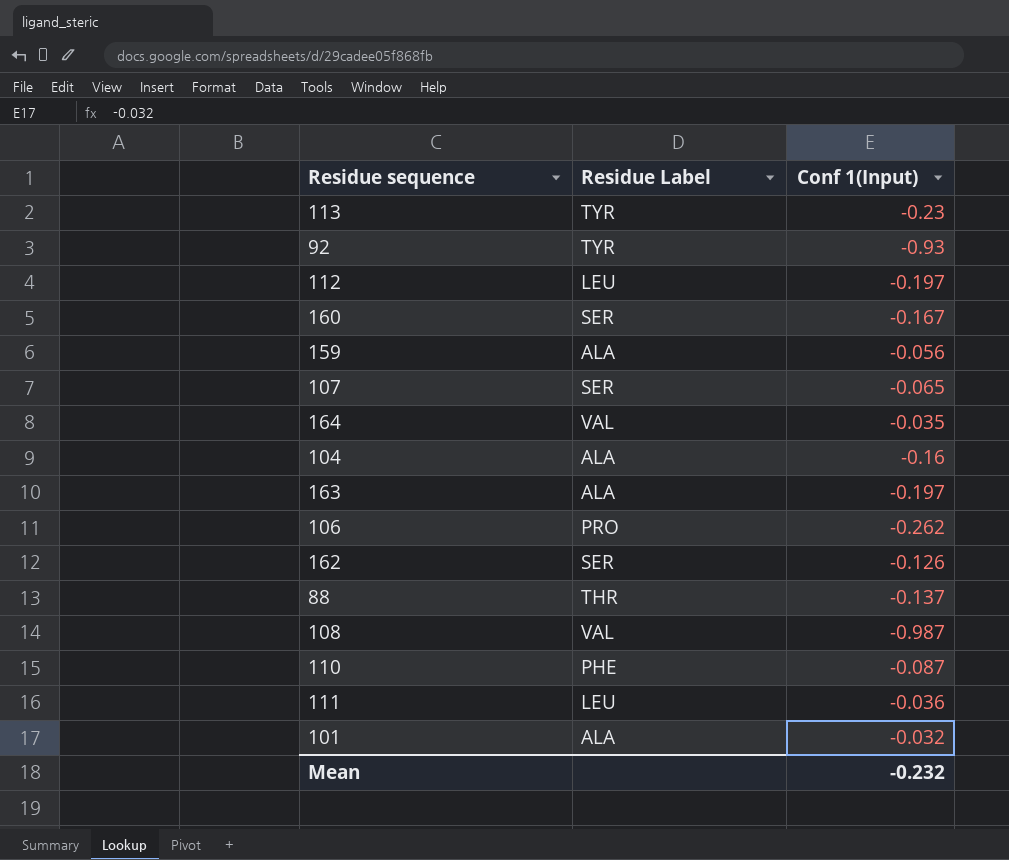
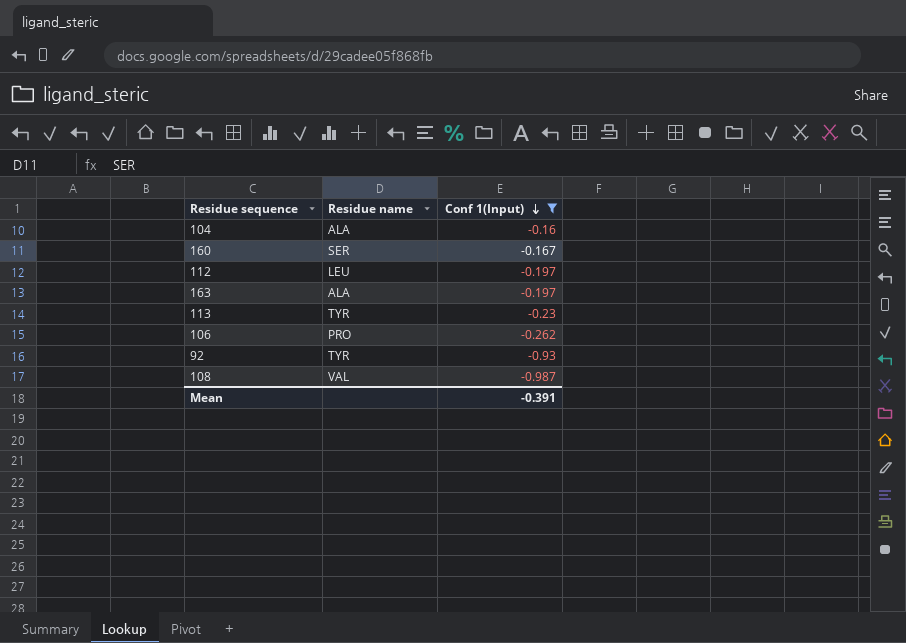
filter: none -> Conf 1(Input) <= -0.16
row order: none -> Conf 1(Input) descending
column name: Residue Label -> Residue name
Mean | Conf 1(Input): -0.232 -> -0.391

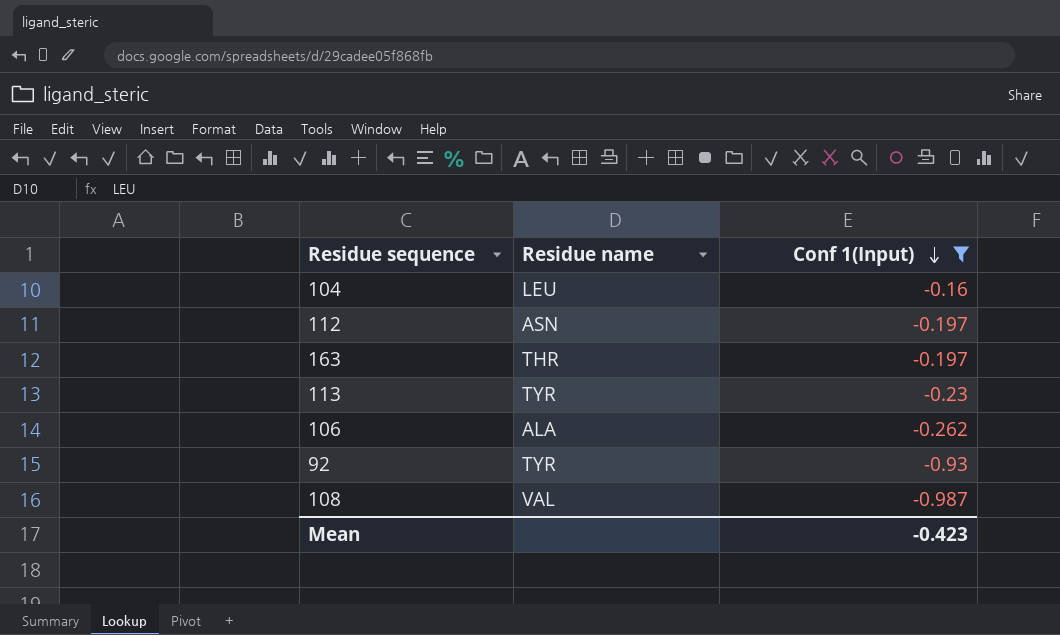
row 160: SER | -0.167 -> none
104 | Residue name: ALA -> LEU
112 | Residue name: LEU -> ASN
163 | Residue name: ALA -> THR
106 | Residue name: PRO -> ALA
Mean | Conf 1(Input): -0.391 -> -0.423

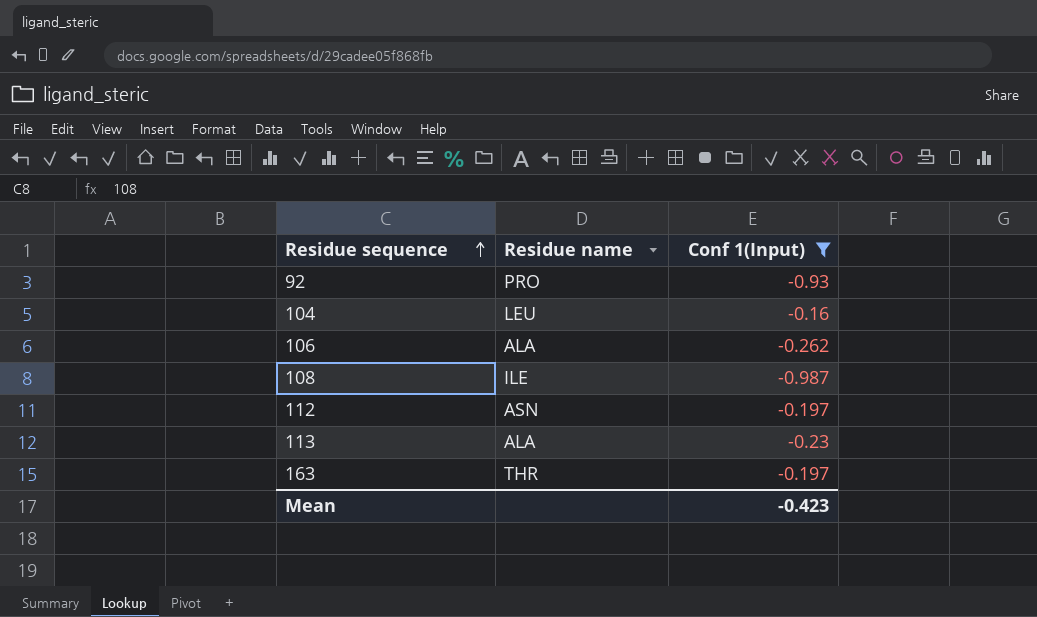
row order: Conf 1(Input) descending -> Residue sequence ascending
92 | Residue name: TYR -> PRO
108 | Residue name: VAL -> ILE
113 | Residue name: TYR -> ALA

